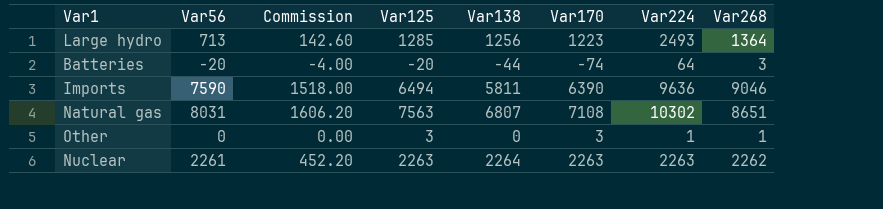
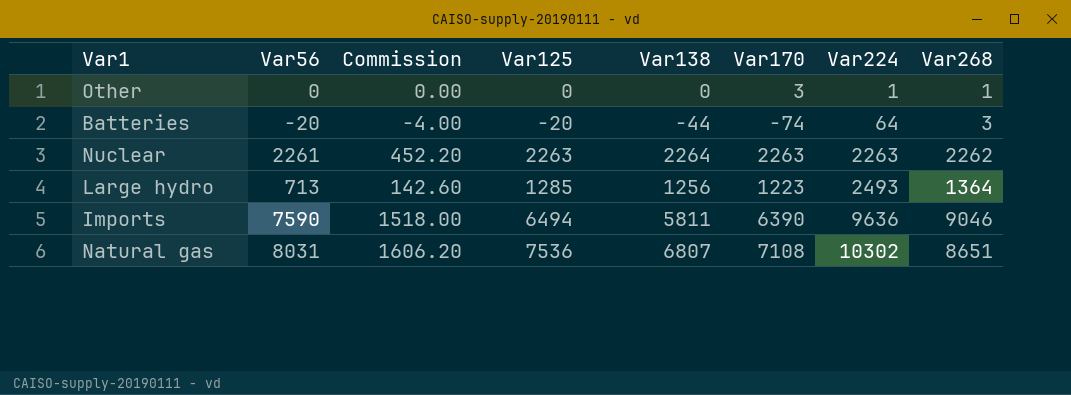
row order: none -> Var224 ascending
Other | Var125: 3 -> 0
Natural gas | Var125: 7563 -> 7536

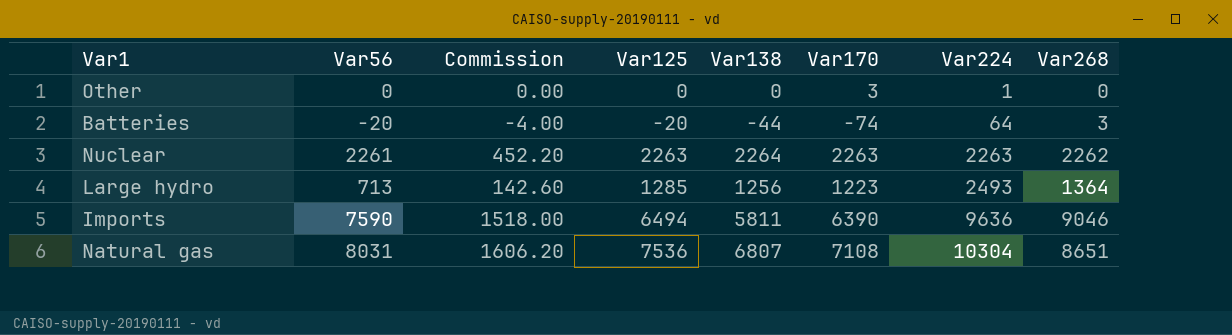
Other | Var268: 1 -> 0
Natural gas | Var224: 10302 -> 10304

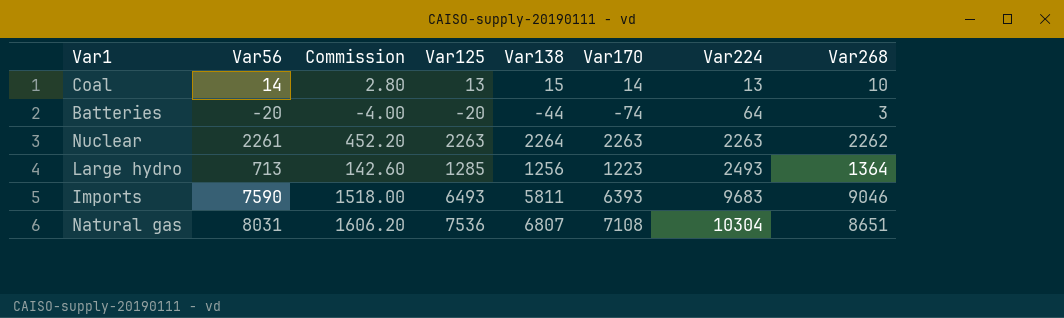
row Other: 0 | 0.00 | 0 | 0 | 3 | 1 | 0 -> none
row Coal: none -> 14 | 2.80 | 13 | 15 | 14 | 13 | 10
Imports | Var125: 6494 -> 6493
Imports | Var170: 6390 -> 6393
Imports | Var224: 9636 -> 9683

